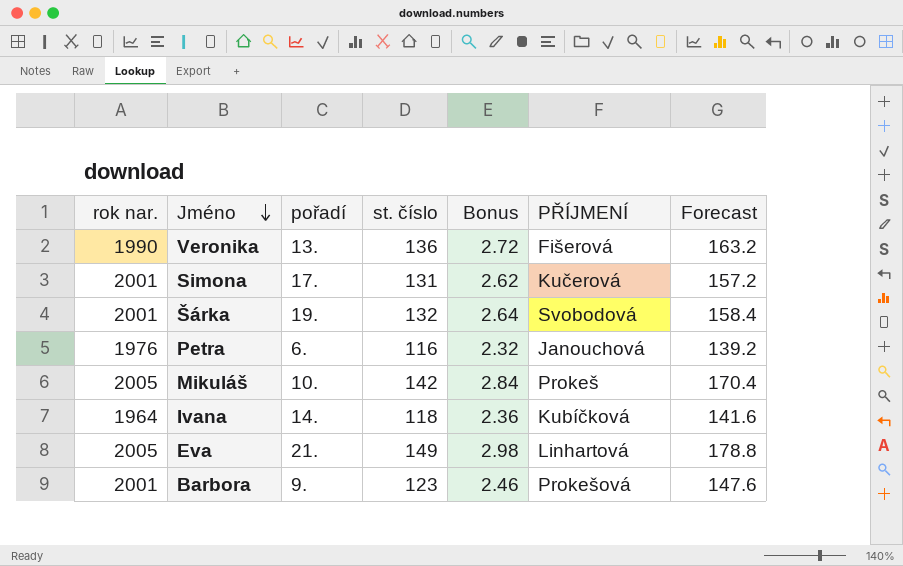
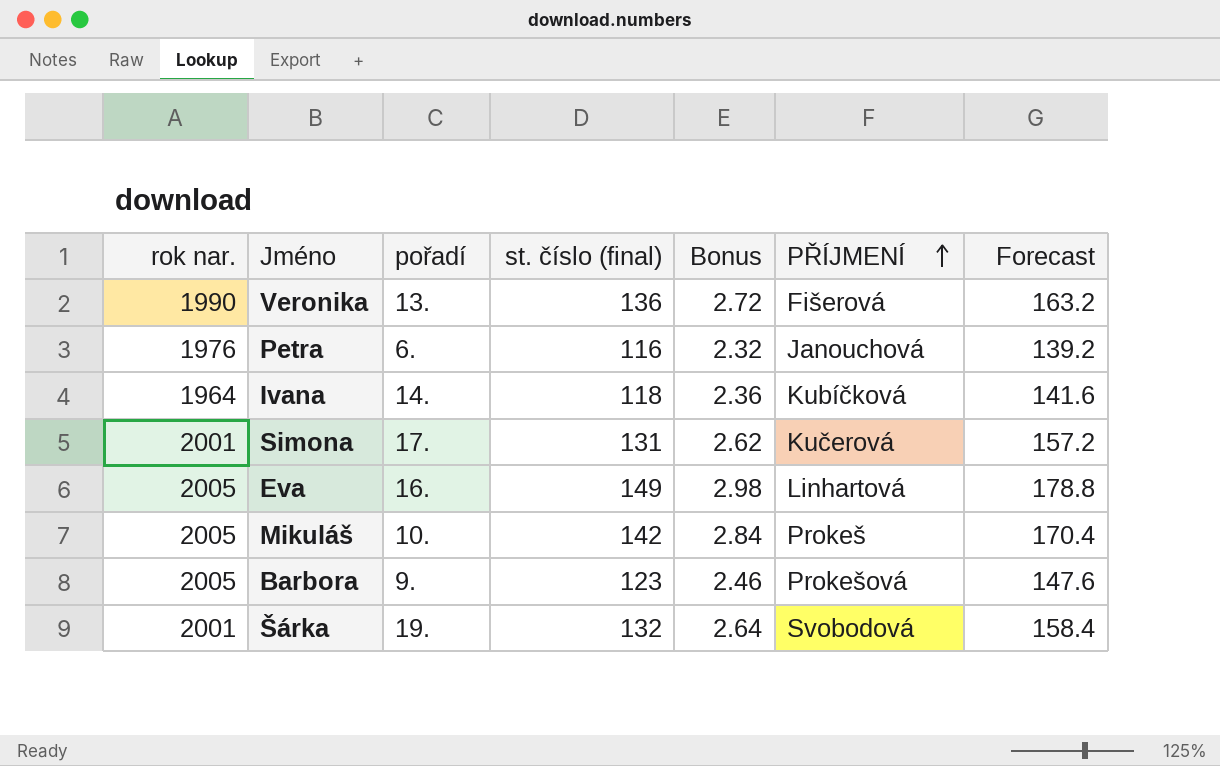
row order: Jméno descending -> PŘÍJMENÍ ascending
column name: st. číslo -> st. číslo (final)
Eva | pořadí: 21. -> 16.
Barbora | rok nar.: 2001 -> 2005

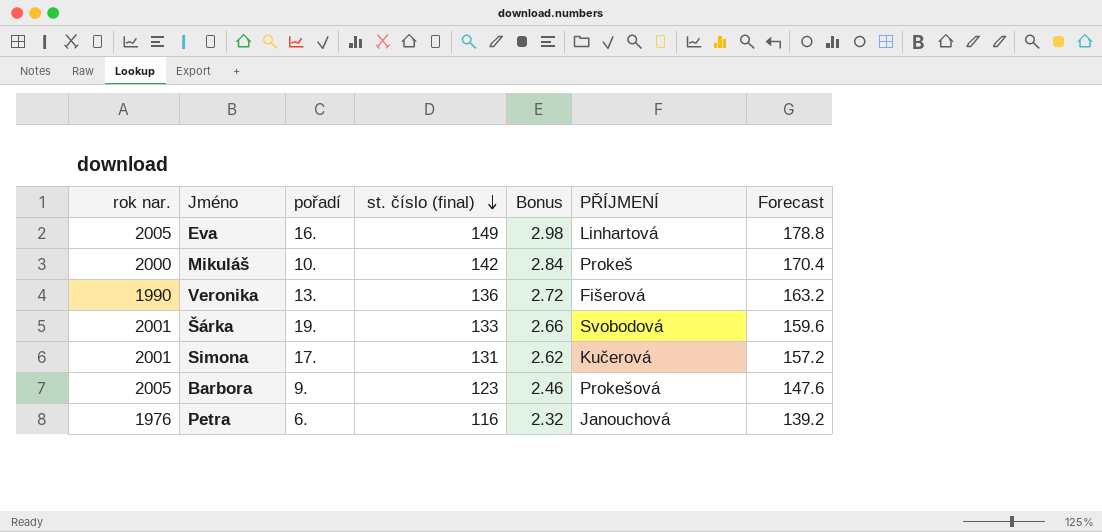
row order: PŘÍJMENÍ ascending -> st. číslo (final) descending
row Ivana: 1964 | 14. | 118 | 2.36 | Kubíčková | 141.6 -> none
Mikuláš | rok nar.: 2005 -> 2000
Šárka | st. číslo (final): 132 -> 133
Šárka | Bonus: 2.64 -> 2.66
Šárka | Forecast: 158.4 -> 159.6

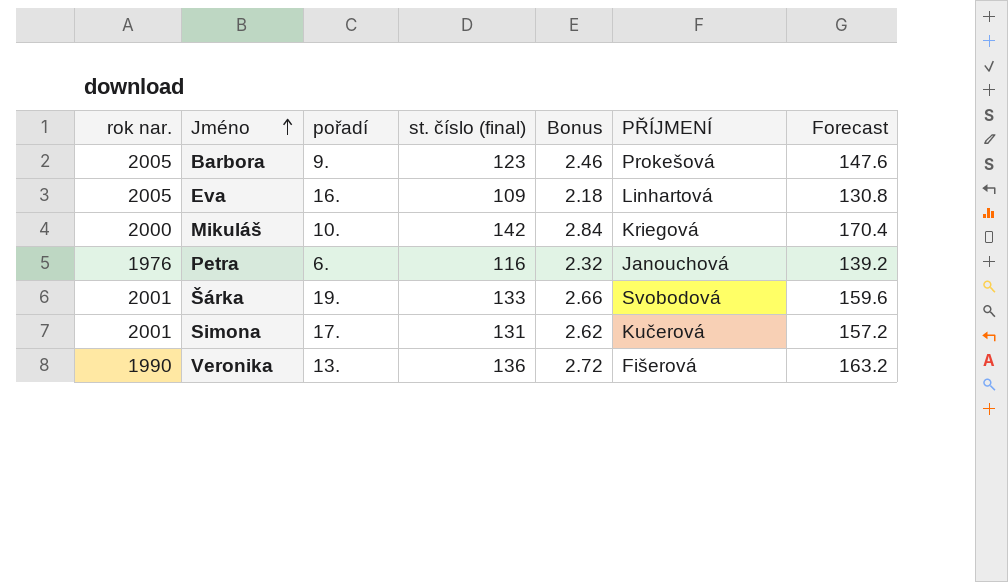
row order: st. číslo (final) descending -> Jméno ascending
Eva | st. číslo (final): 149 -> 109
Eva | Bonus: 2.98 -> 2.18
Eva | Forecast: 178.8 -> 130.8
Mikuláš | PŘÍJMENÍ: Prokeš -> Kriegová

